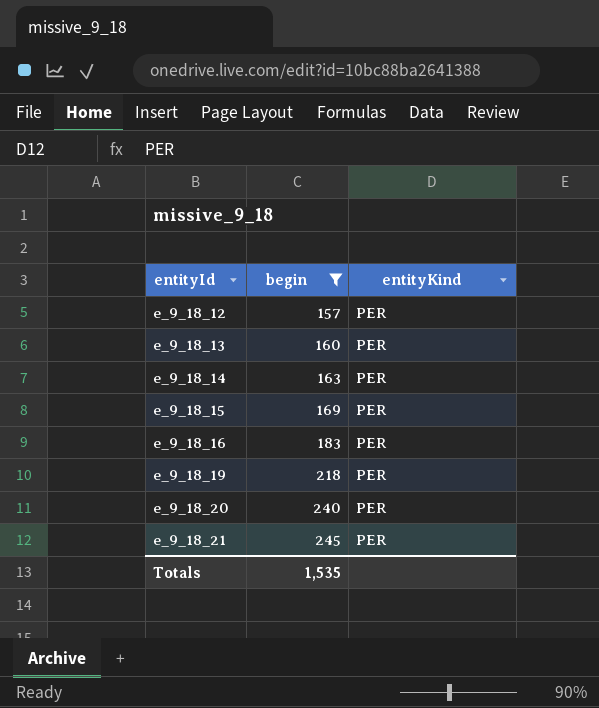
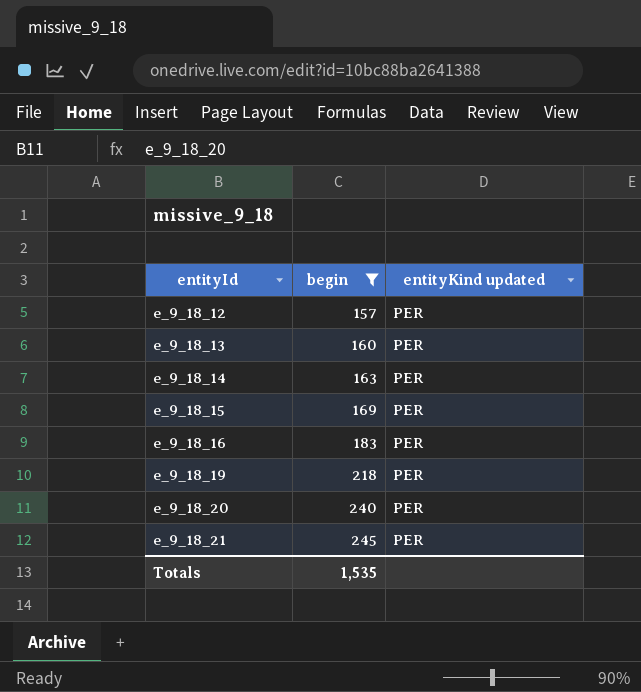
column name: entityKind -> entityKind updated

